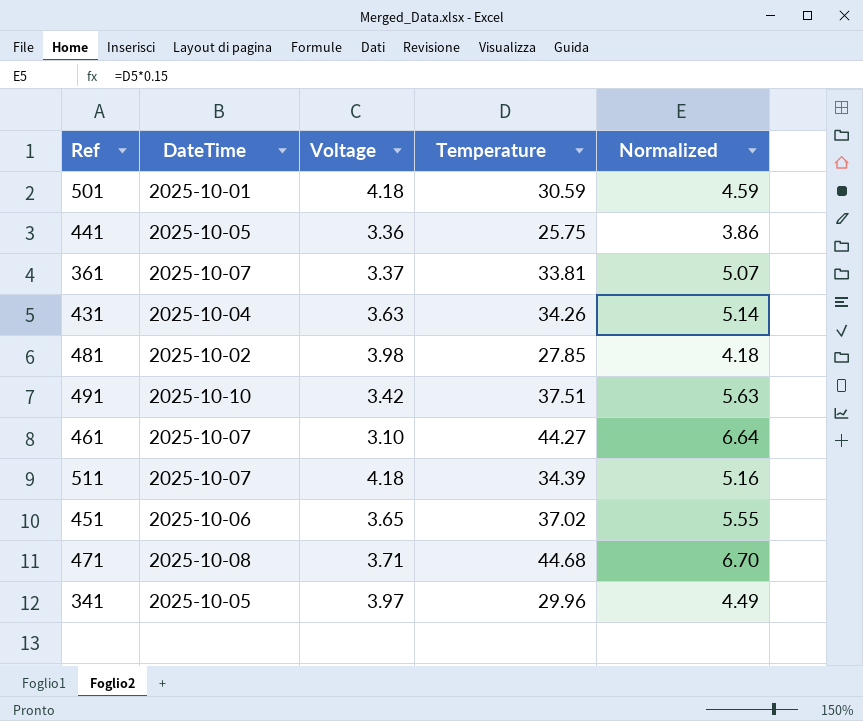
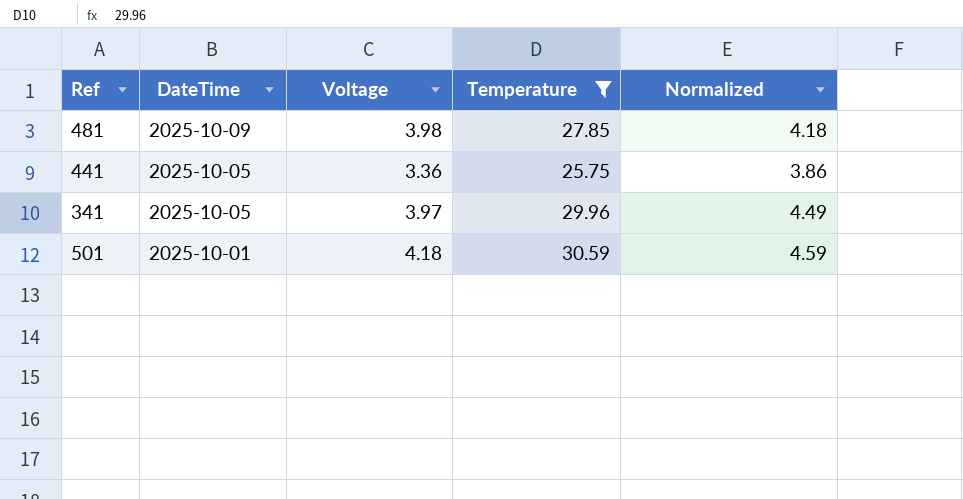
filter: none -> Temperature <= 30.59
row order: none -> DateTime descending
481 | DateTime: 2025-10-02 -> 2025-10-09

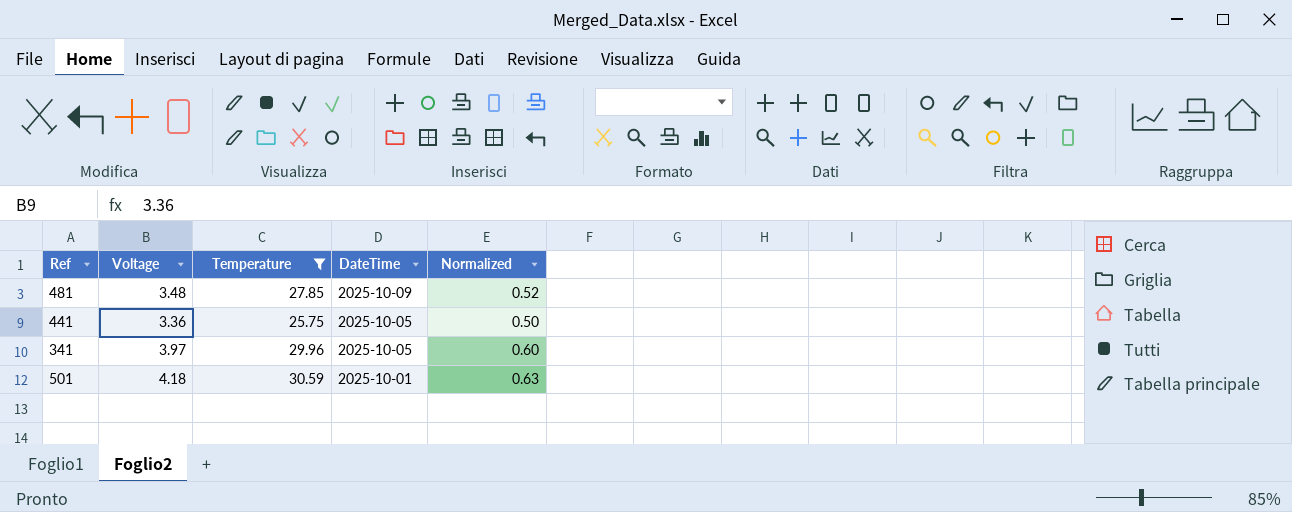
column DateTime | position: 2 -> 4
column Normalized | formula: [Temperature] * 0.15 -> [Voltage] * 0.15
481 | Voltage: 3.98 -> 3.48

